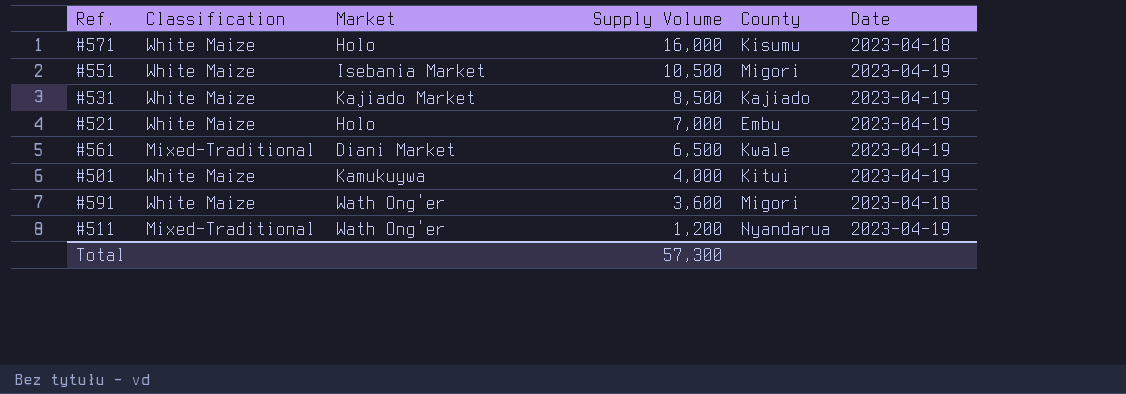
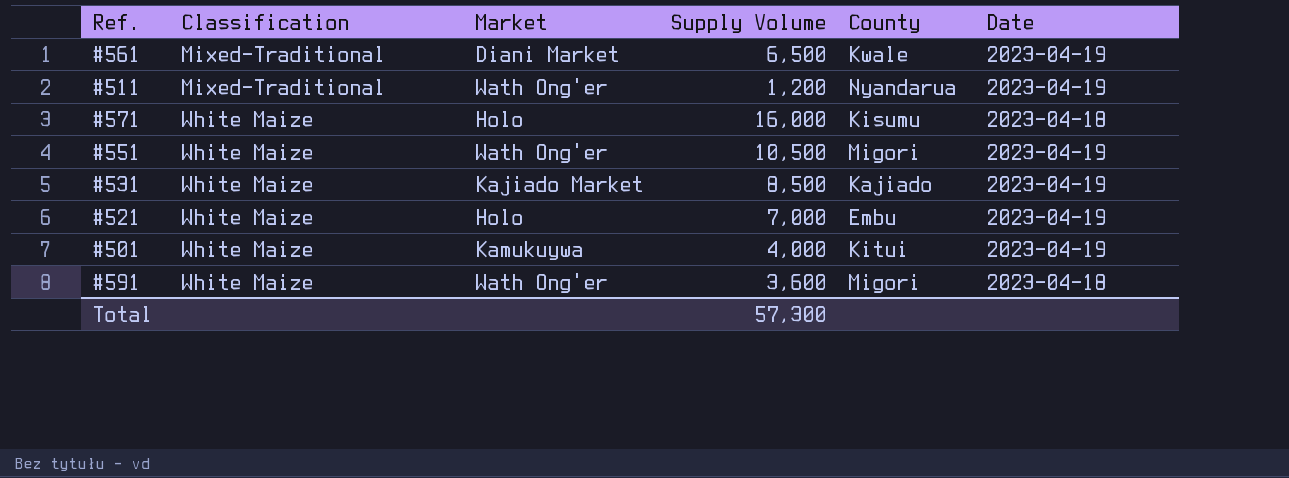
row order: Supply Volume descending -> Classification ascending
#551 | Market: Isebania Market -> Wath Ong'er

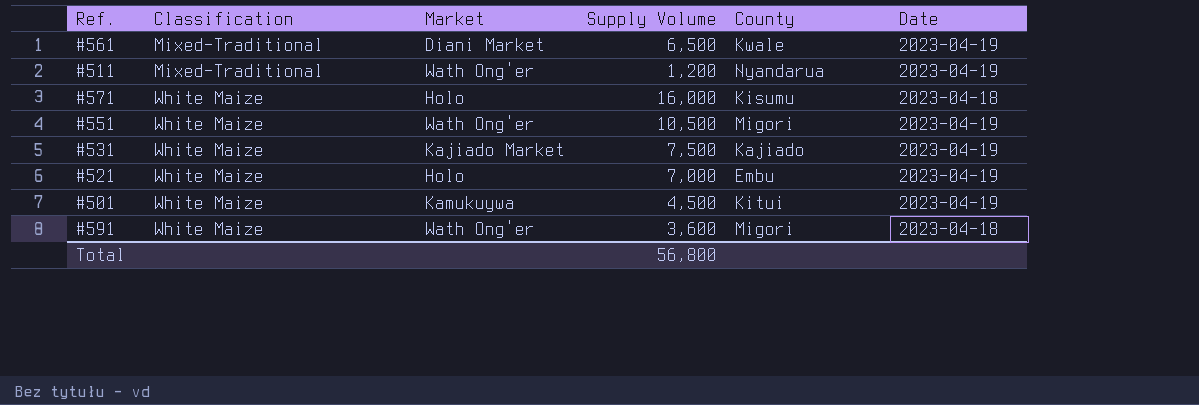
#531 | Supply Volume: 8,500 -> 7,500
#501 | Supply Volume: 4,000 -> 4,500
Total | Supply Volume: 57,300 -> 56,800

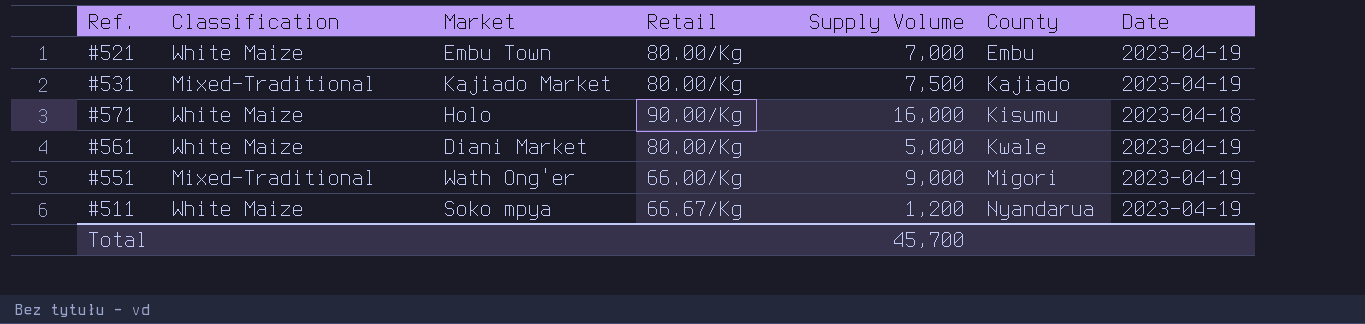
row order: Classification ascending -> County ascending
column Retail | position: none -> 4
row #501: White Maize | Kamukuywa | 4,500 | Kitui | 2023-04-19 -> none
row #591: White Maize | Wath Ong'er | 3,600 | Migori | 2023-04-18 -> none
#521 | Market: Holo -> Embu Town
#531 | Classification: White Maize -> Mixed-Traditional
#561 | Classification: Mixed-Traditional -> White Maize
#561 | Supply Volume: 6,500 -> 5,000
#551 | Classification: White Maize -> Mixed-Traditional
#551 | Supply Volume: 10,500 -> 9,000
#511 | Classification: Mixed-Traditional -> White Maize
#511 | Market: Wath Ong'er -> Soko mpya
Total | Supply Volume: 56,800 -> 45,700

